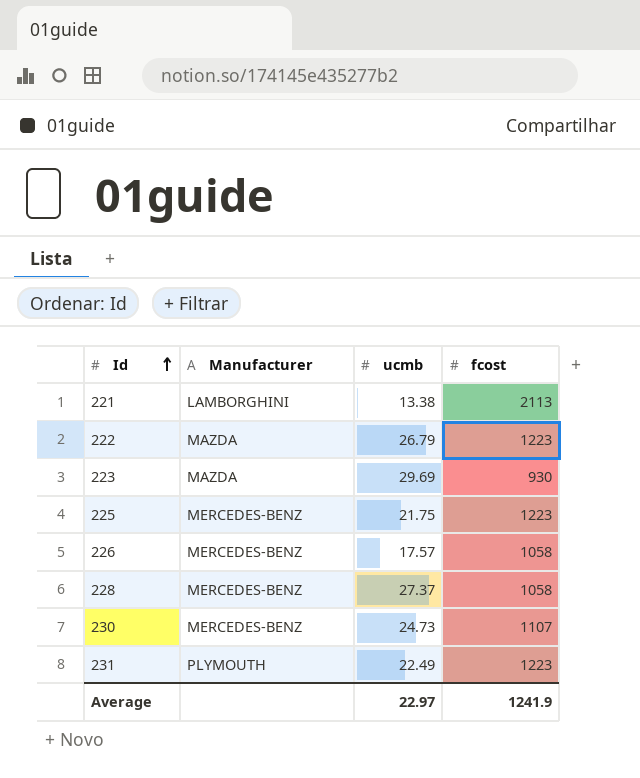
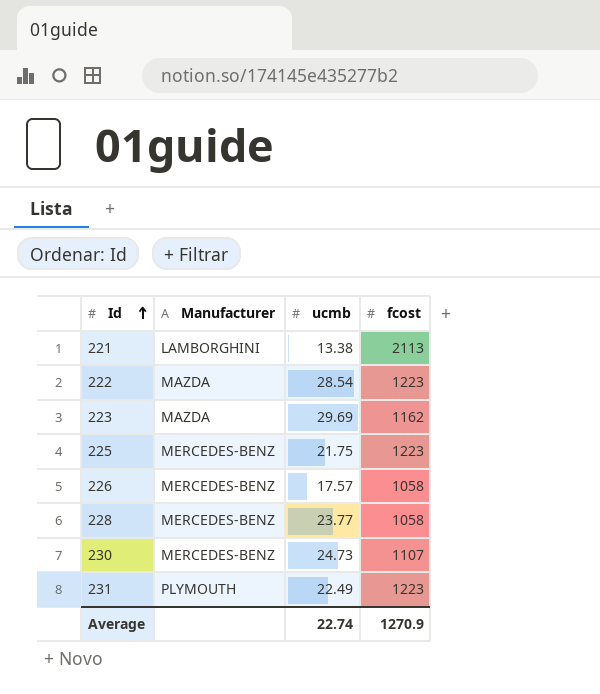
222 | ucmb: 26.79 -> 28.54
223 | fcost: 930 -> 1162
228 | ucmb: 27.37 -> 23.77
Average | ucmb: 22.97 -> 22.74
Average | fcost: 1241.9 -> 1270.9

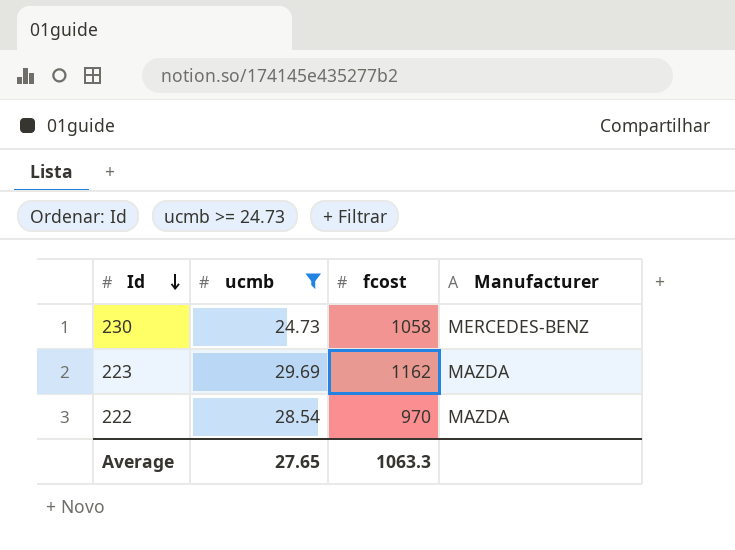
filter: none -> ucmb >= 24.73
row order: Id ascending -> Id descending
column Manufacturer | position: 2 -> 4
230 | fcost: 1107 -> 1058
222 | fcost: 1223 -> 970
Average | ucmb: 22.74 -> 27.65
Average | fcost: 1270.9 -> 1063.3

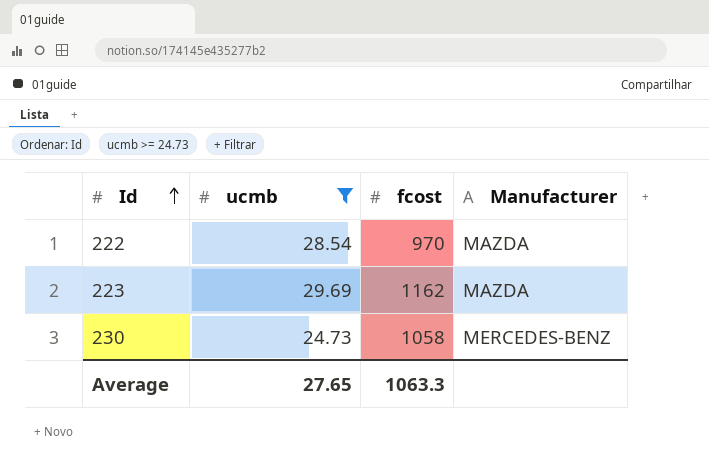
row order: Id descending -> Id ascending

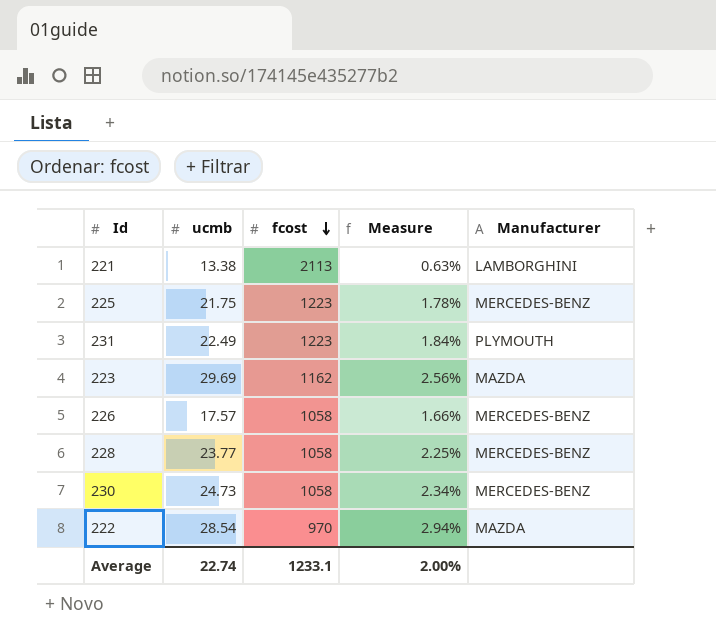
filter: ucmb >= 24.73 -> none
row order: Id ascending -> fcost descending
column Measure | formula: none -> [ucmb] / [fcost]
Average | ucmb: 27.65 -> 22.74
Average | fcost: 1063.3 -> 1233.1

